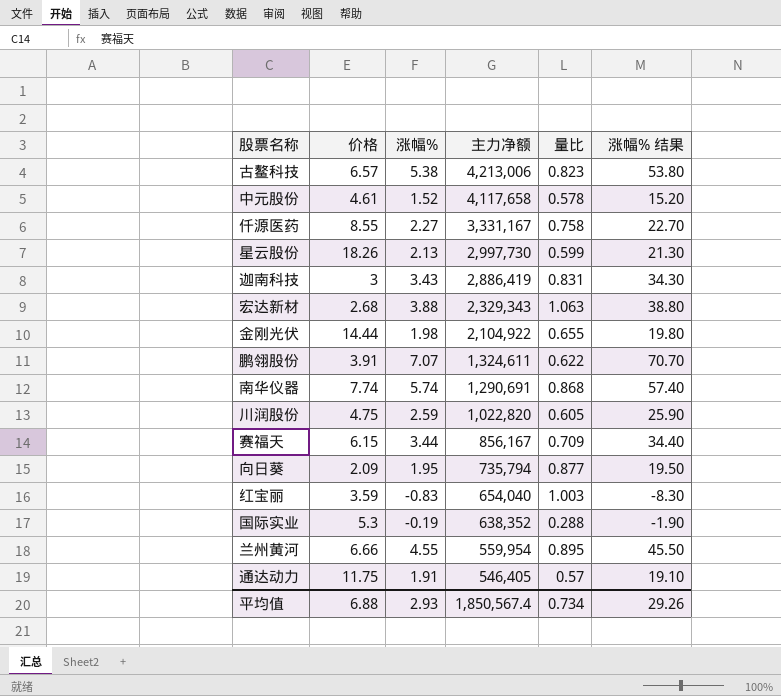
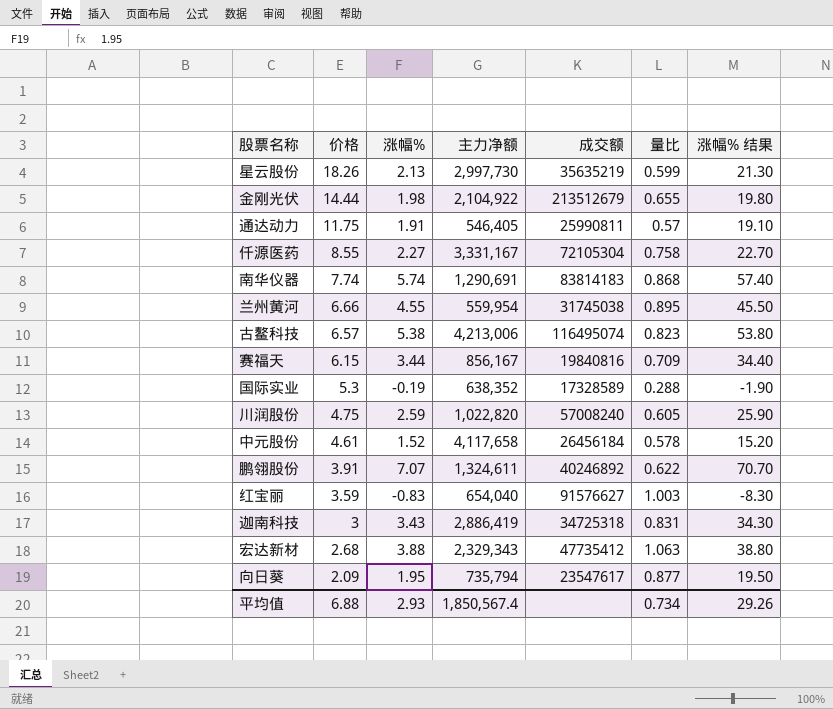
row order: 主力净额 descending -> 价格 descending
column 成交额 | position: none -> 5

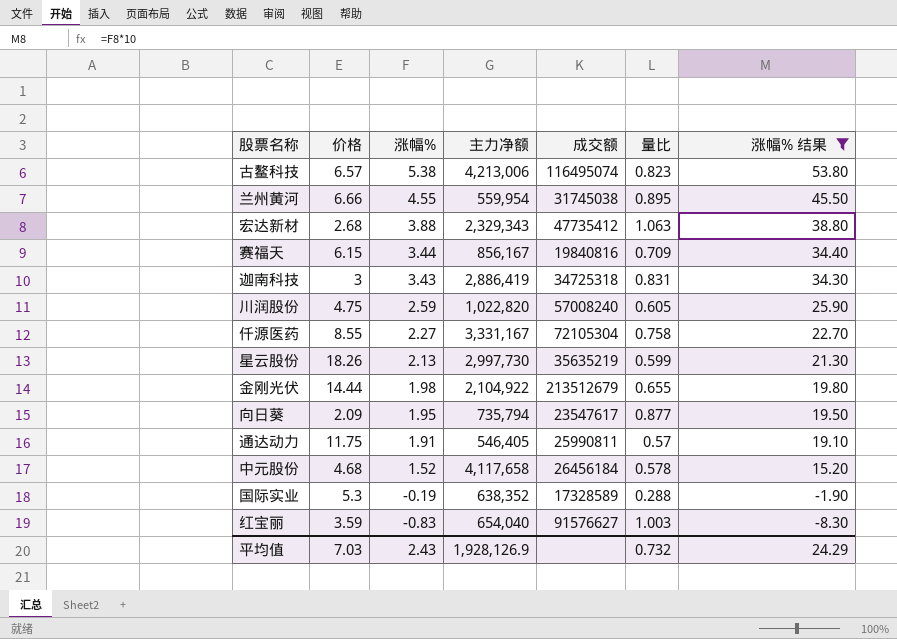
filter: none -> 涨幅% 结果 <= 53.80
row order: 价格 descending -> 涨幅% descending
中元股份 | 价格: 4.61 -> 4.68
平均值 | 价格: 6.88 -> 7.03
平均值 | 涨幅%: 2.93 -> 2.43
平均值 | 主力净额: 1,850,567.4 -> 1,928,126.9
平均值 | 量比: 0.734 -> 0.732
平均值 | 涨幅% 结果: 29.26 -> 24.29

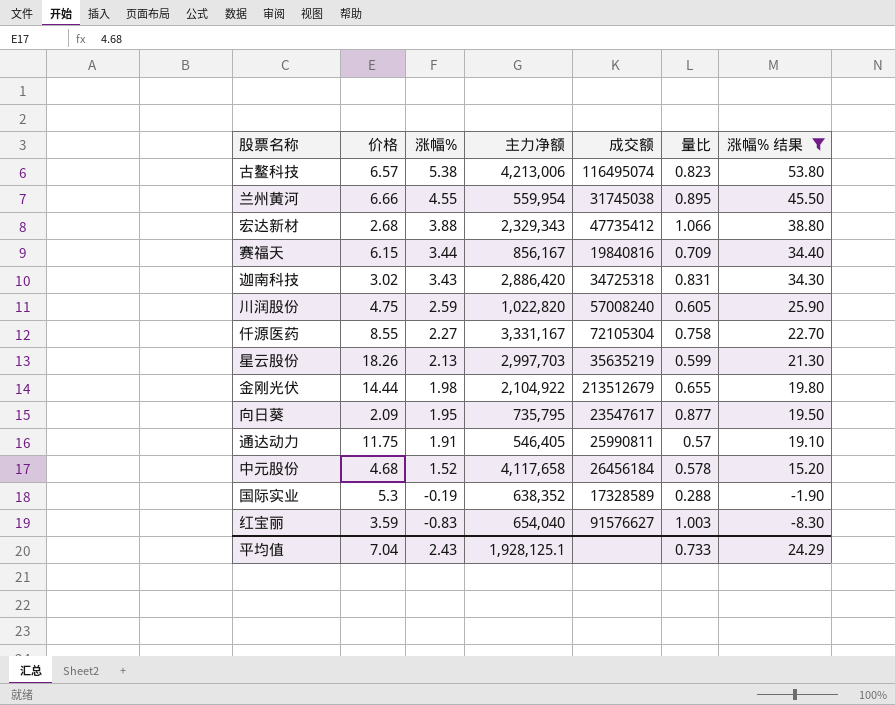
宏达新材 | 量比: 1.063 -> 1.066
迦南科技 | 价格: 3 -> 3.02
迦南科技 | 主力净额: 2,886,419 -> 2,886,420
星云股份 | 主力净额: 2,997,730 -> 2,997,703
向日葵 | 主力净额: 735,794 -> 735,795
平均值 | 价格: 7.03 -> 7.04
平均值 | 主力净额: 1,928,126.9 -> 1,928,125.1
平均值 | 量比: 0.732 -> 0.733

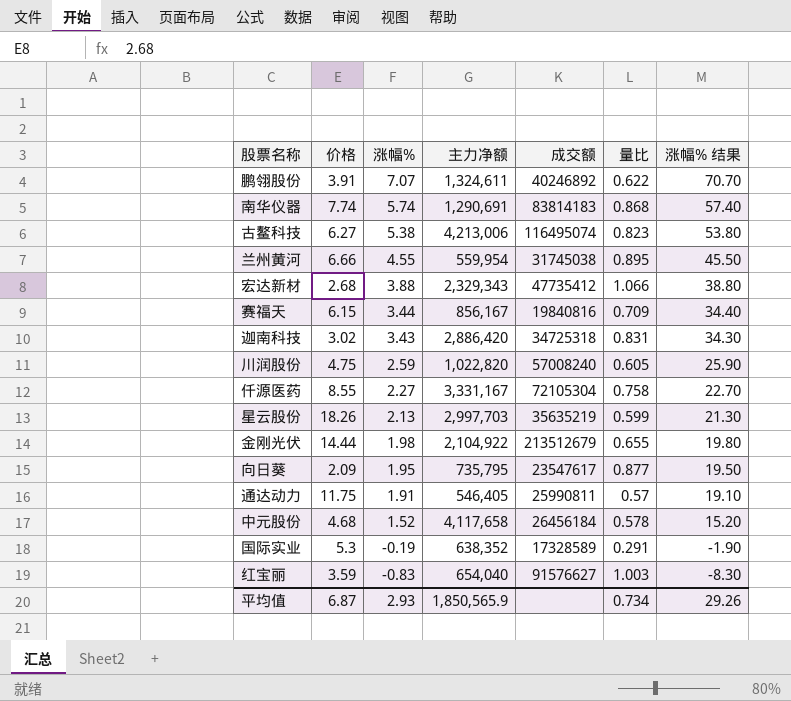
filter: 涨幅% 结果 <= 53.80 -> none
古鳌科技 | 价格: 6.57 -> 6.27
国际实业 | 量比: 0.288 -> 0.291
平均值 | 价格: 7.04 -> 6.87
平均值 | 涨幅%: 2.43 -> 2.93
平均值 | 主力净额: 1,928,125.1 -> 1,850,565.9
平均值 | 量比: 0.733 -> 0.734
平均值 | 涨幅% 结果: 24.29 -> 29.26

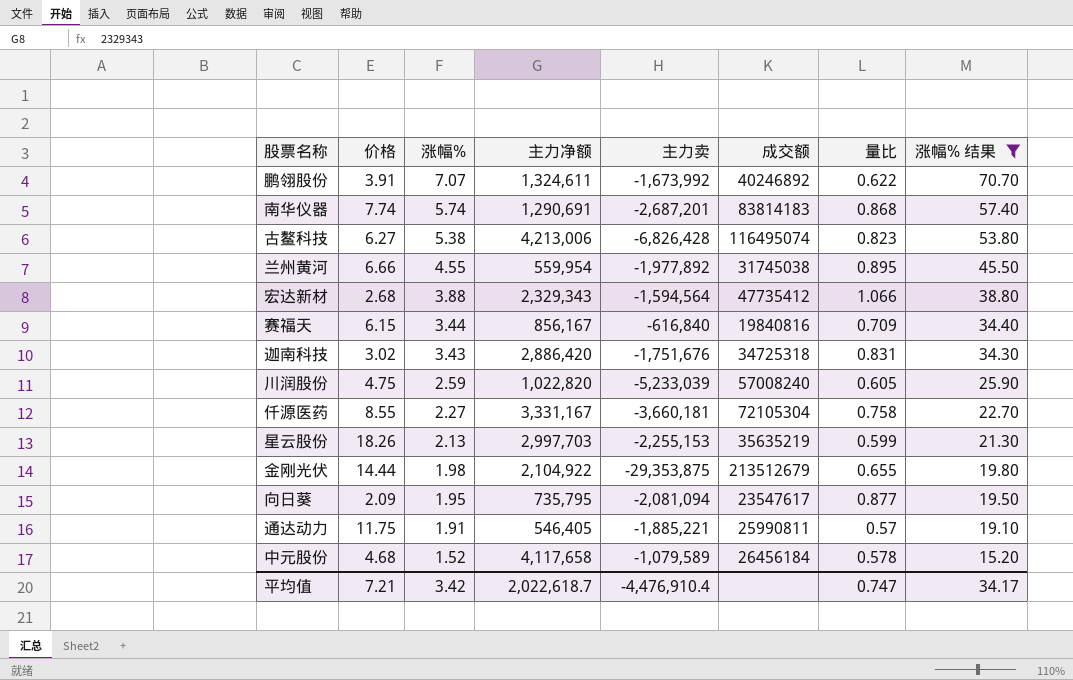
filter: none -> 涨幅% 结果 >= 15.20
column 主力卖 | position: none -> 5
平均值 | 价格: 6.87 -> 7.21
平均值 | 涨幅%: 2.93 -> 3.42
平均值 | 主力净额: 1,850,565.9 -> 2,022,618.7
平均值 | 量比: 0.734 -> 0.747
平均值 | 涨幅% 结果: 29.26 -> 34.17

